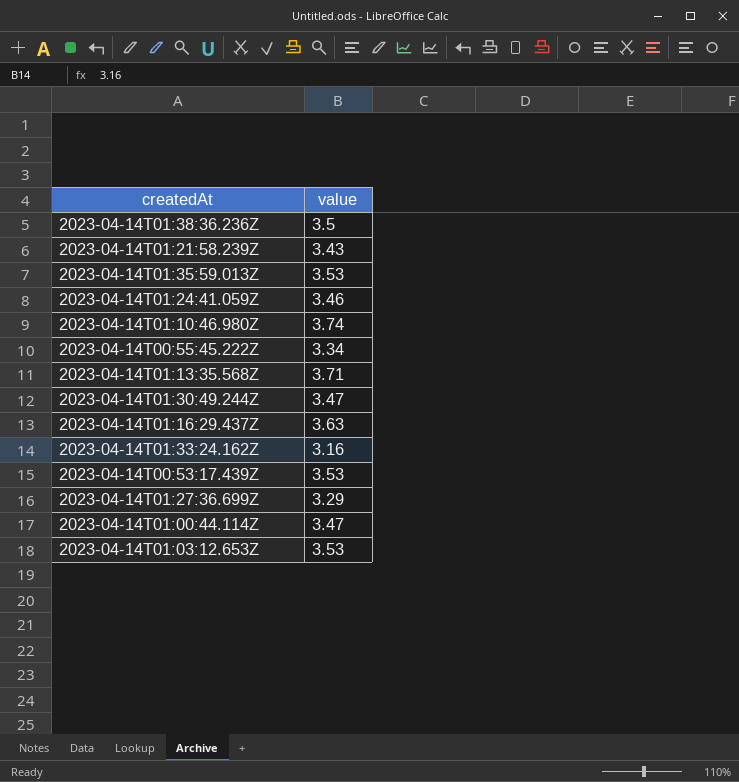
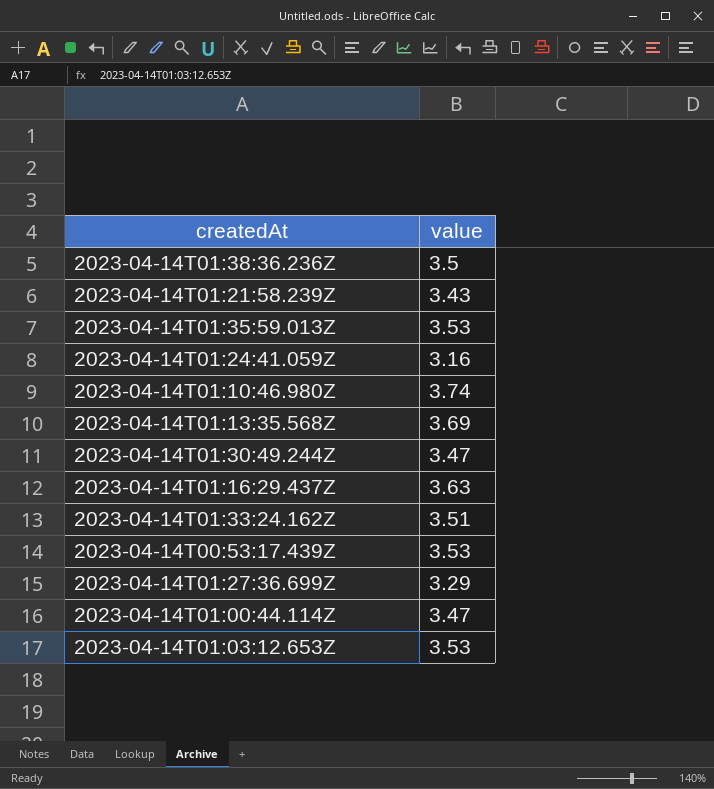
row 2023-04-14T00:55:45.222Z: 3.34 -> none
2023-04-14T01:24:41.059Z | value: 3.46 -> 3.16
2023-04-14T01:13:35.568Z | value: 3.71 -> 3.69
2023-04-14T01:33:24.162Z | value: 3.16 -> 3.51

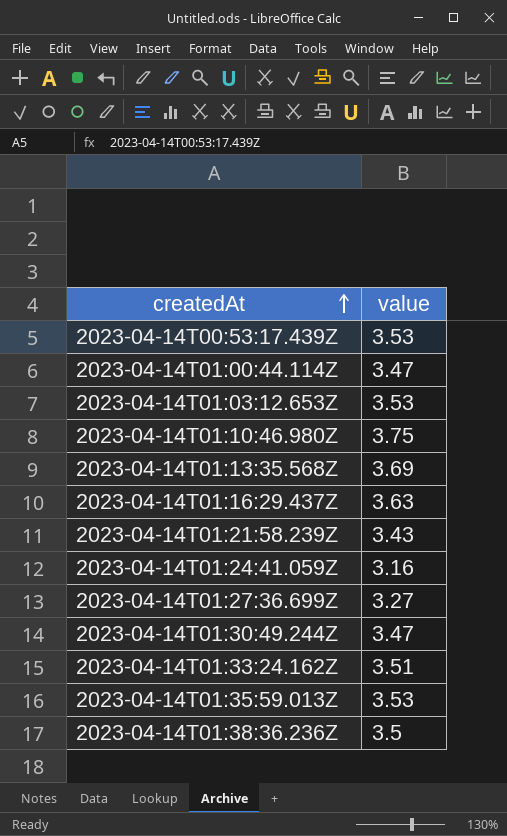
row order: none -> createdAt ascending
2023-04-14T01:10:46.980Z | value: 3.74 -> 3.75
2023-04-14T01:27:36.699Z | value: 3.29 -> 3.27

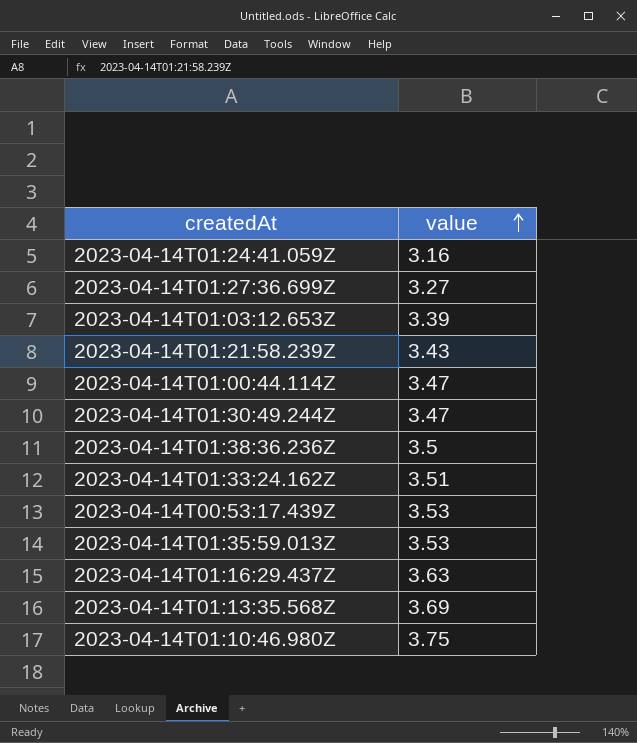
row order: createdAt ascending -> value ascending
2023-04-14T01:03:12.653Z | value: 3.53 -> 3.39

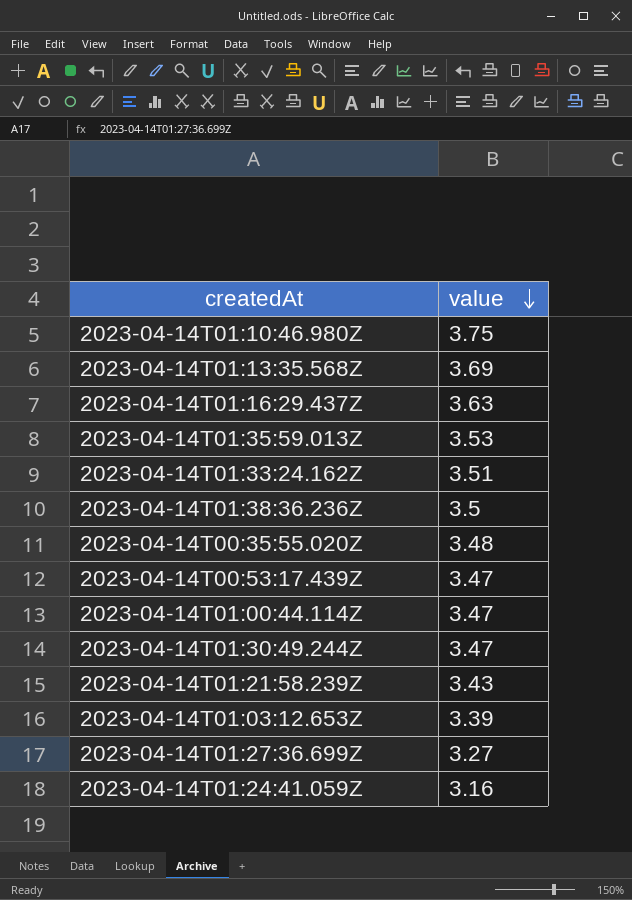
row order: value ascending -> value descending
row 2023-04-14T00:35:55.020Z: none -> 3.48
2023-04-14T00:53:17.439Z | value: 3.53 -> 3.47

